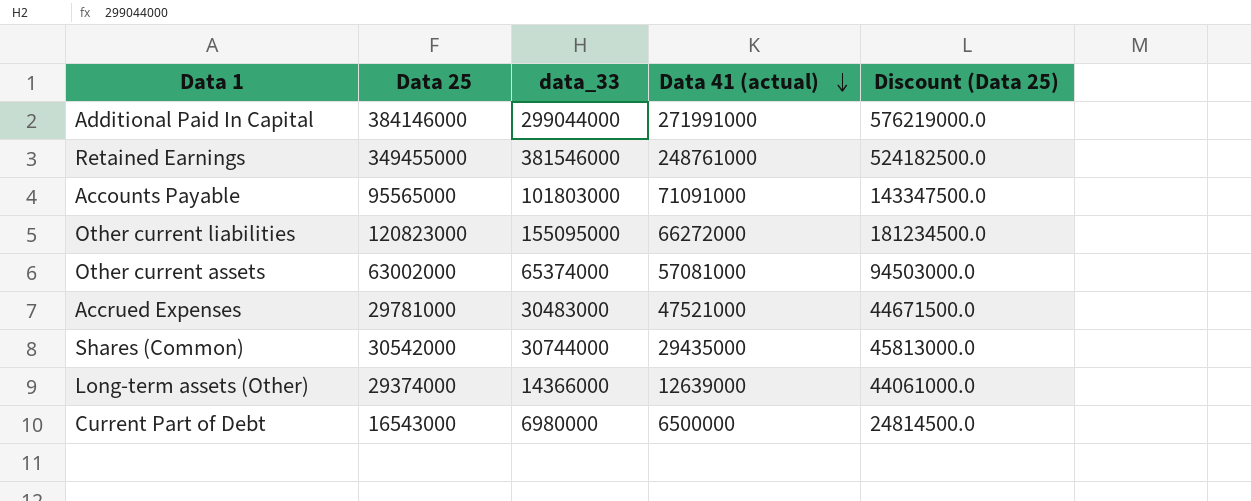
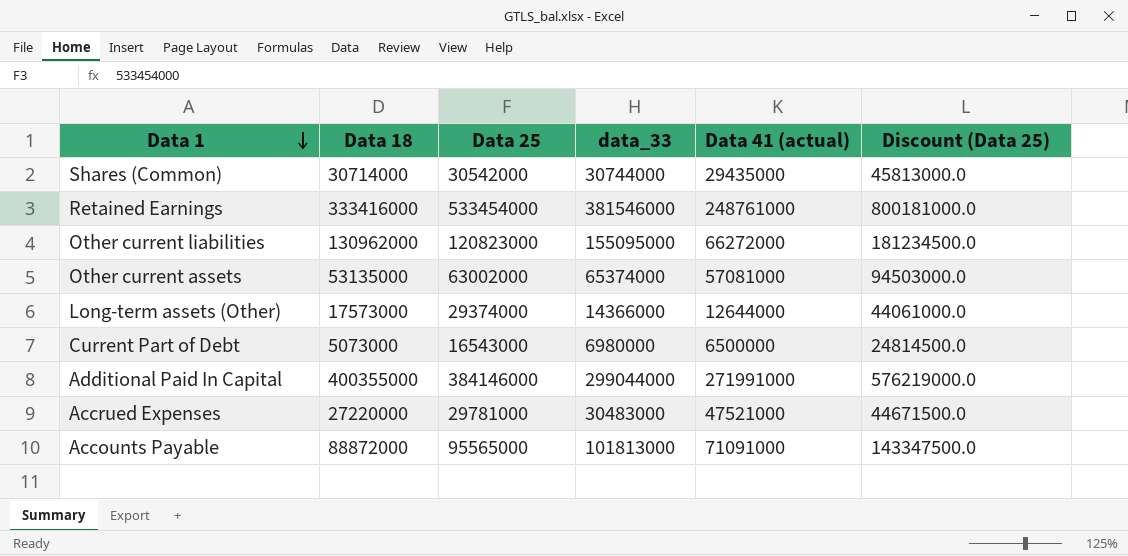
row order: Data 41 (actual) descending -> Data 1 descending
column Data 18 | position: none -> 2
Retained Earnings | Data 25: 349455000 -> 533454000
Retained Earnings | Discount (Data 25): 524182500.0 -> 800181000.0
Long-term assets (Other) | Data 41 (actual): 12639000 -> 12644000
Accounts Payable | data_33: 101803000 -> 101813000

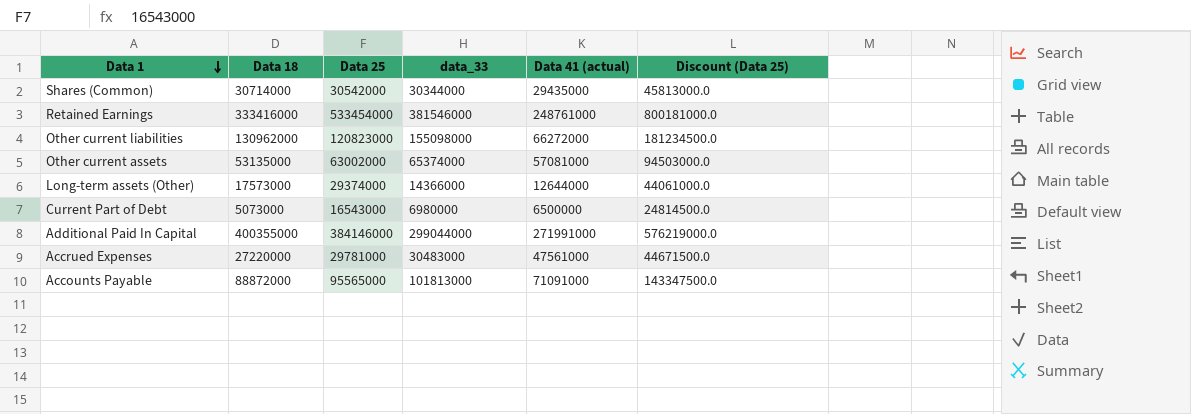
Shares (Common) | data_33: 30744000 -> 30344000
Other current liabilities | data_33: 155095000 -> 155098000
Accrued Expenses | Data 41 (actual): 47521000 -> 47561000

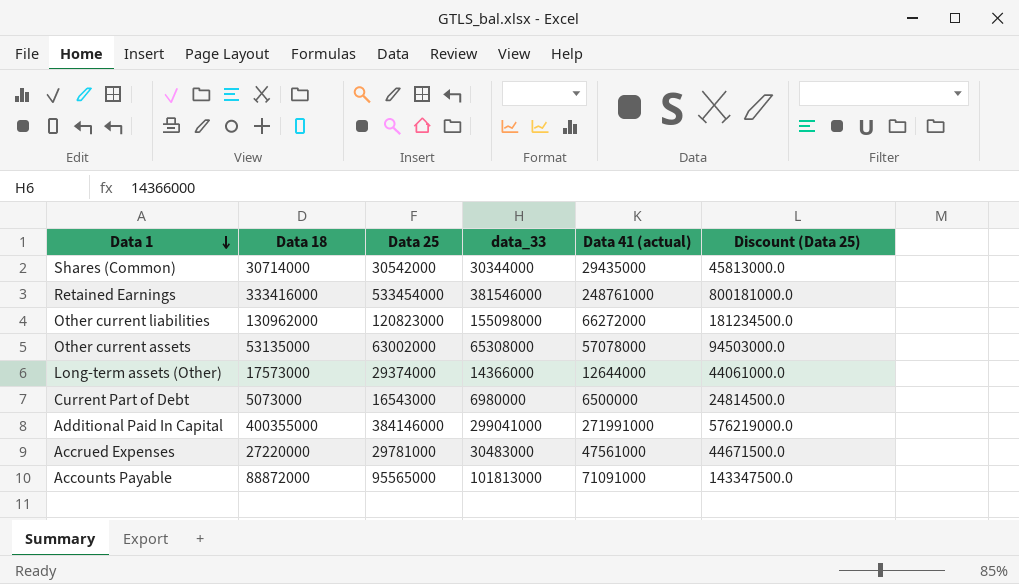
Other current assets | data_33: 65374000 -> 65308000
Other current assets | Data 41 (actual): 57081000 -> 57078000
Additional Paid In Capital | data_33: 299044000 -> 299041000

